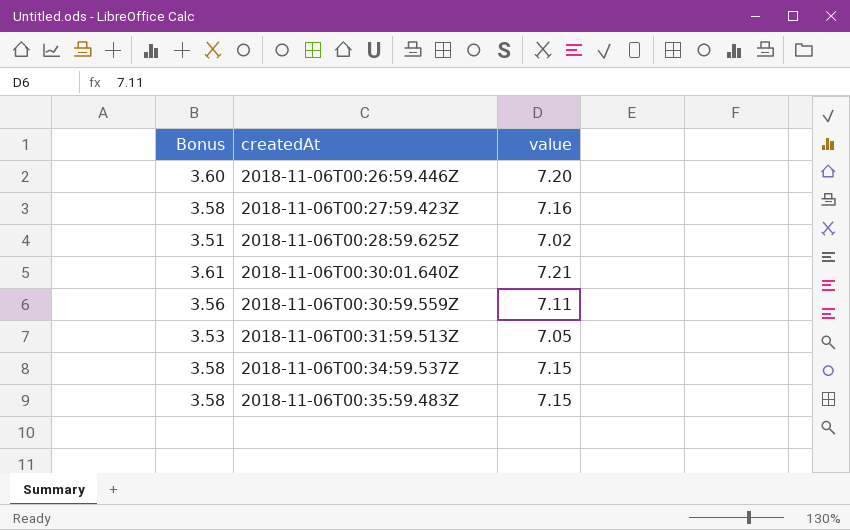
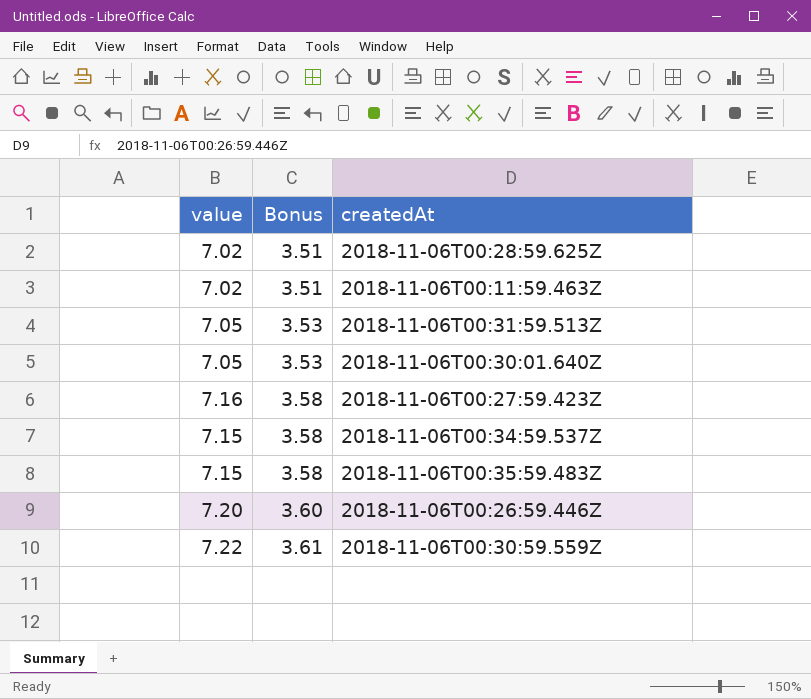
row order: createdAt ascending -> Bonus ascending
column value | position: 3 -> 1
row 2018-11-06T00:11:59.463Z: none -> 7.02 | 3.51
2018-11-06T00:30:01.640Z | value: 7.21 -> 7.05
2018-11-06T00:30:01.640Z | Bonus: 3.61 -> 3.53
2018-11-06T00:30:59.559Z | value: 7.11 -> 7.22
2018-11-06T00:30:59.559Z | Bonus: 3.56 -> 3.61

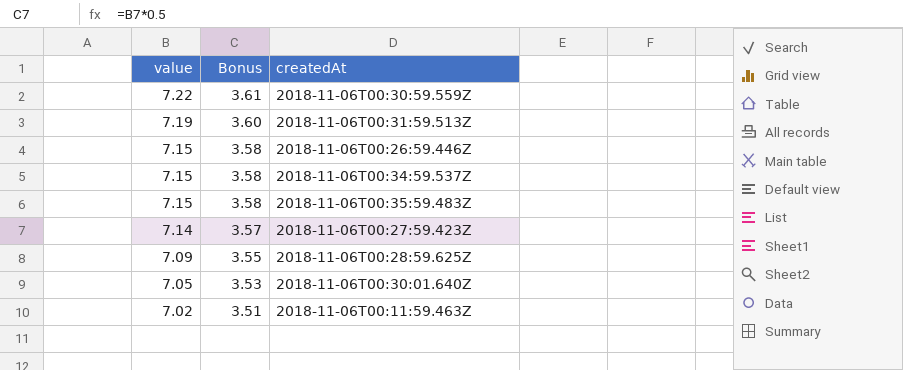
row order: Bonus ascending -> value descending
2018-11-06T00:31:59.513Z | value: 7.05 -> 7.19
2018-11-06T00:31:59.513Z | Bonus: 3.53 -> 3.60
2018-11-06T00:26:59.446Z | value: 7.20 -> 7.15
2018-11-06T00:26:59.446Z | Bonus: 3.60 -> 3.58
2018-11-06T00:27:59.423Z | value: 7.16 -> 7.14
2018-11-06T00:27:59.423Z | Bonus: 3.58 -> 3.57
2018-11-06T00:28:59.625Z | value: 7.02 -> 7.09
2018-11-06T00:28:59.625Z | Bonus: 3.51 -> 3.55

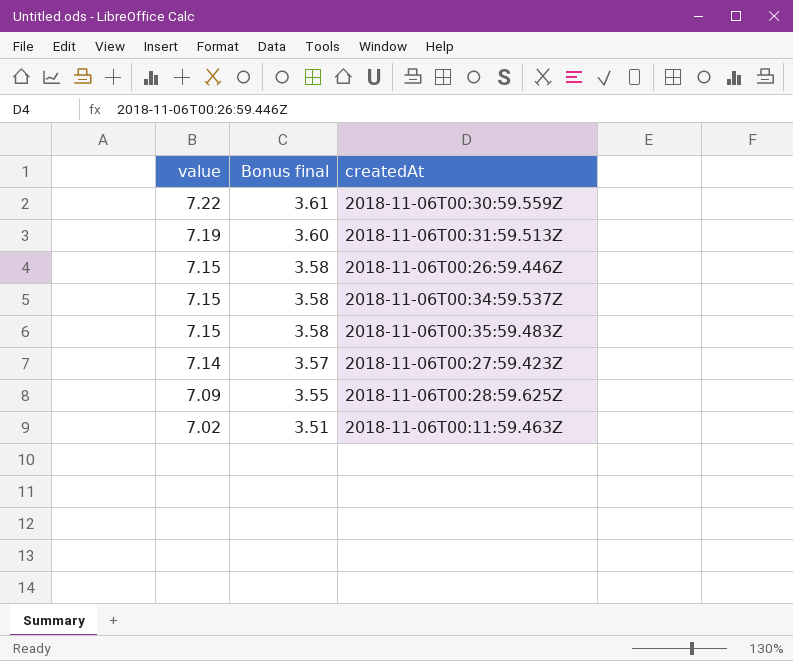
column name: Bonus -> Bonus final
row 2018-11-06T00:30:01.640Z: 7.05 | 3.53 -> none

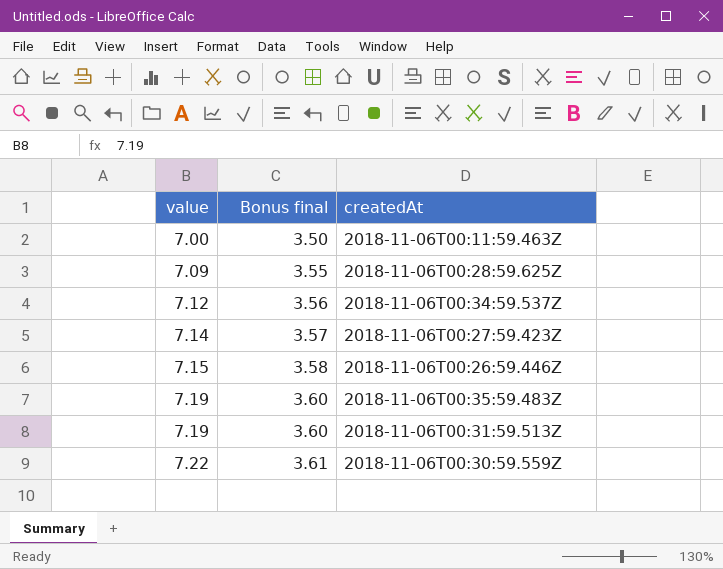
row order: value descending -> value ascending
2018-11-06T00:11:59.463Z | value: 7.02 -> 7.00
2018-11-06T00:11:59.463Z | Bonus final: 3.51 -> 3.50
2018-11-06T00:34:59.537Z | value: 7.15 -> 7.12
2018-11-06T00:34:59.537Z | Bonus final: 3.58 -> 3.56
2018-11-06T00:35:59.483Z | value: 7.15 -> 7.19
2018-11-06T00:35:59.483Z | Bonus final: 3.58 -> 3.60

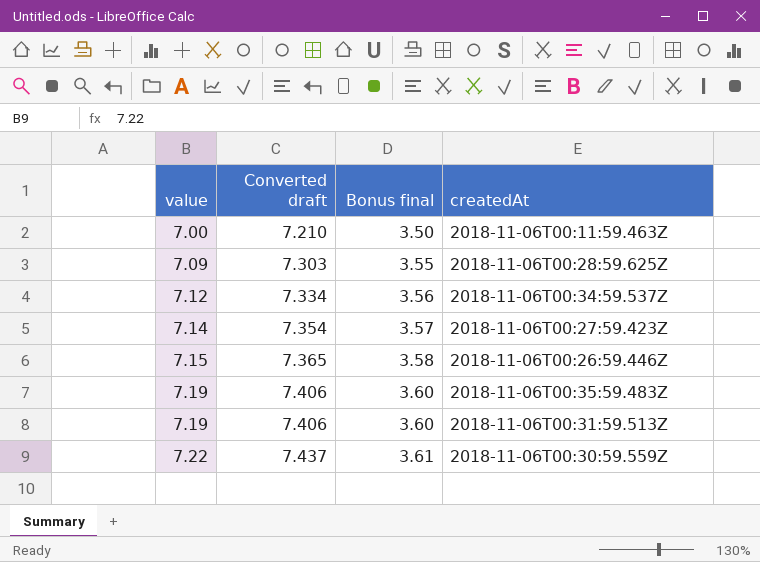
column Converted draft | formula: none -> [value] * 1.03

